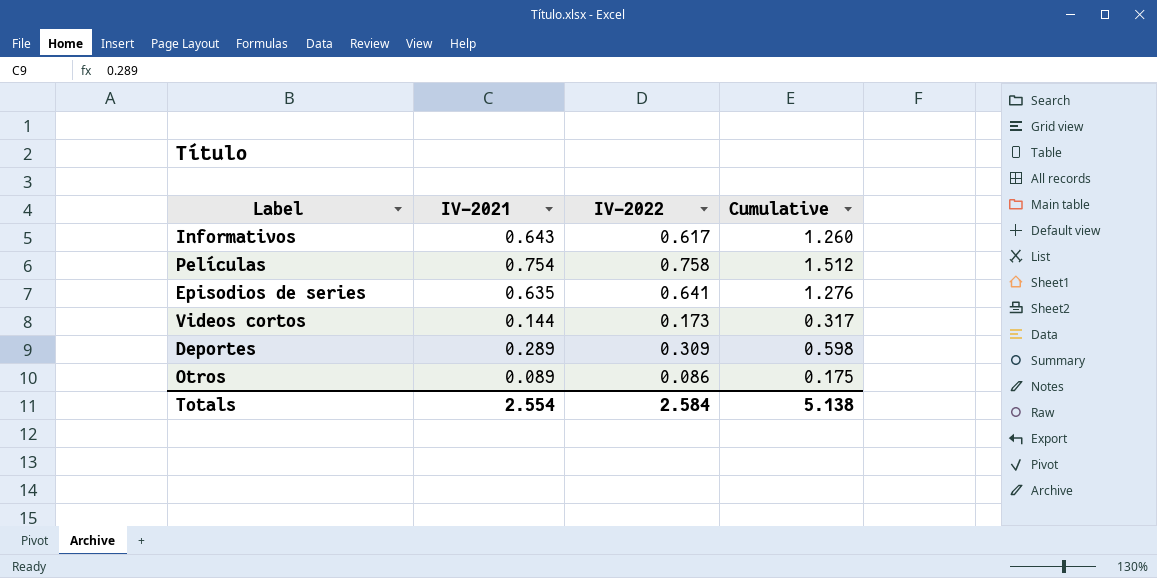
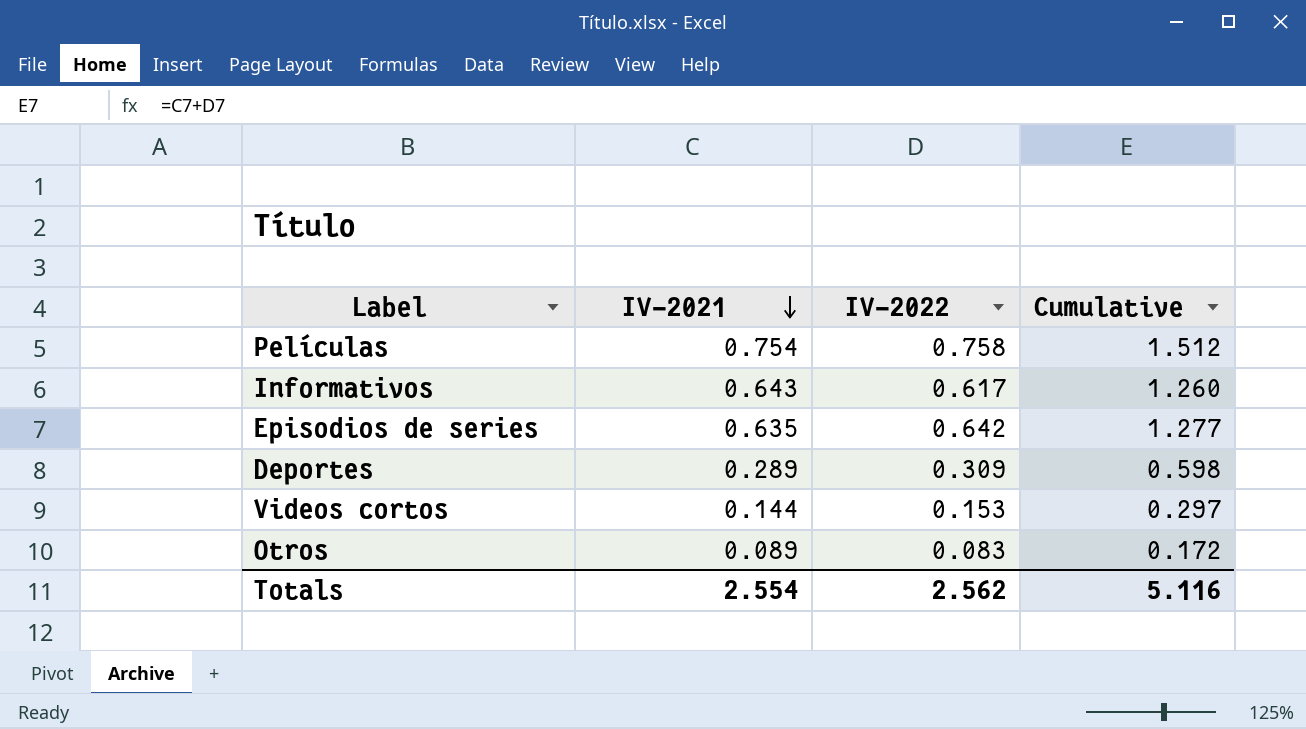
row order: none -> IV-2021 descending
Episodios de series | IV-2022: 0.641 -> 0.642
Episodios de series | Cumulative: 1.276 -> 1.277
Videos cortos | IV-2022: 0.173 -> 0.153
Videos cortos | Cumulative: 0.317 -> 0.297
Otros | IV-2022: 0.086 -> 0.083
Otros | Cumulative: 0.175 -> 0.172
Totals | IV-2022: 2.584 -> 2.562
Totals | Cumulative: 5.138 -> 5.116

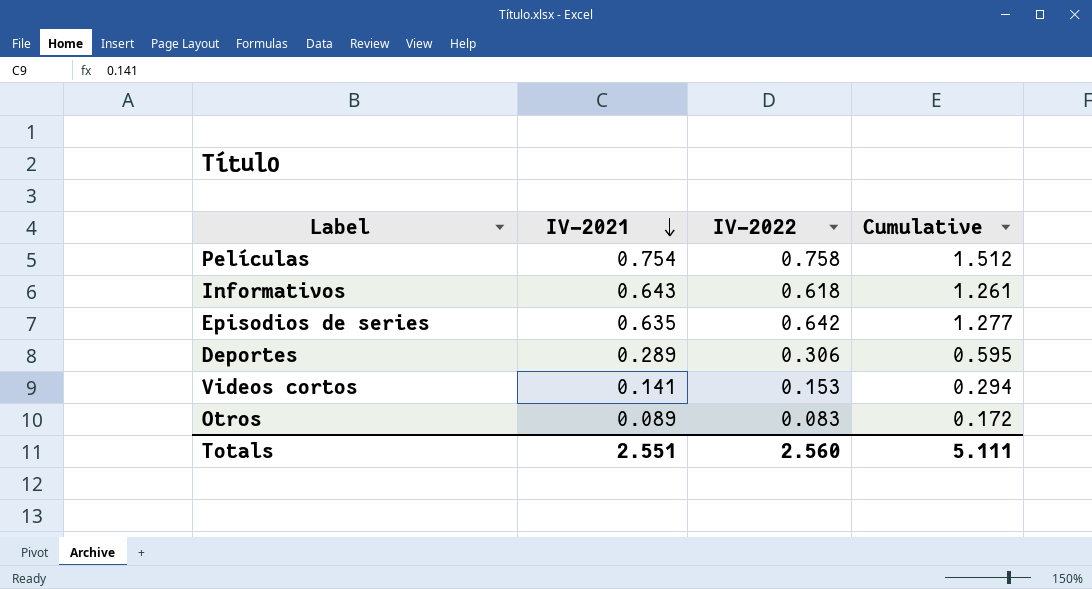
Informativos | IV-2022: 0.617 -> 0.618
Informativos | Cumulative: 1.260 -> 1.261
Deportes | IV-2022: 0.309 -> 0.306
Deportes | Cumulative: 0.598 -> 0.595
Videos cortos | IV-2021: 0.144 -> 0.141
Videos cortos | Cumulative: 0.297 -> 0.294
Totals | IV-2021: 2.554 -> 2.551
Totals | IV-2022: 2.562 -> 2.560
Totals | Cumulative: 5.116 -> 5.111

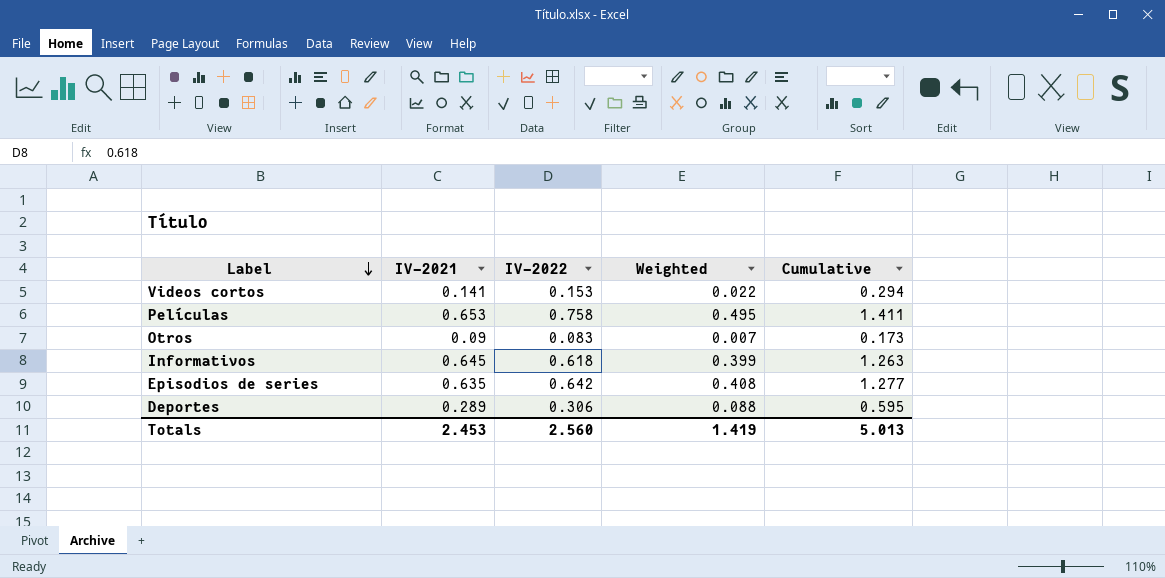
row order: IV-2021 descending -> Label descending
column Weighted | formula: none -> [IV-2021] * [IV-2022]
Películas | IV-2021: 0.754 -> 0.653
Películas | Cumulative: 1.512 -> 1.411
Otros | IV-2021: 0.089 -> 0.09
Otros | Cumulative: 0.172 -> 0.173
Informativos | IV-2021: 0.643 -> 0.645
Informativos | Cumulative: 1.261 -> 1.263
Totals | IV-2021: 2.551 -> 2.453
Totals | Cumulative: 5.111 -> 5.013

